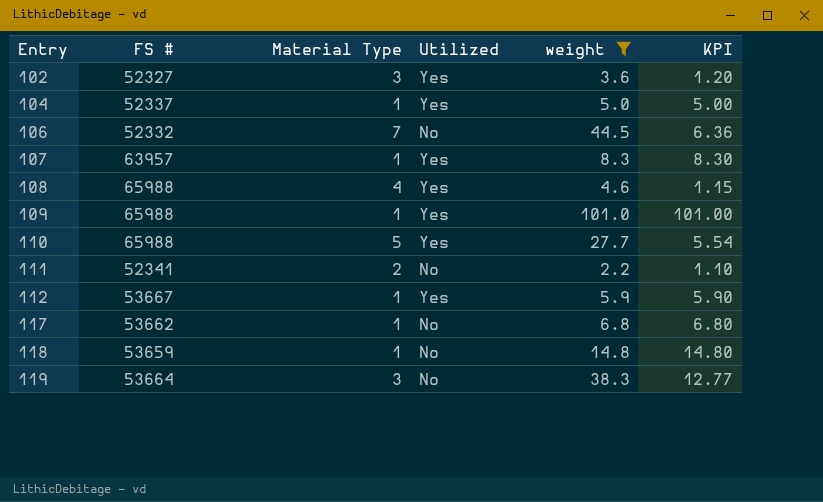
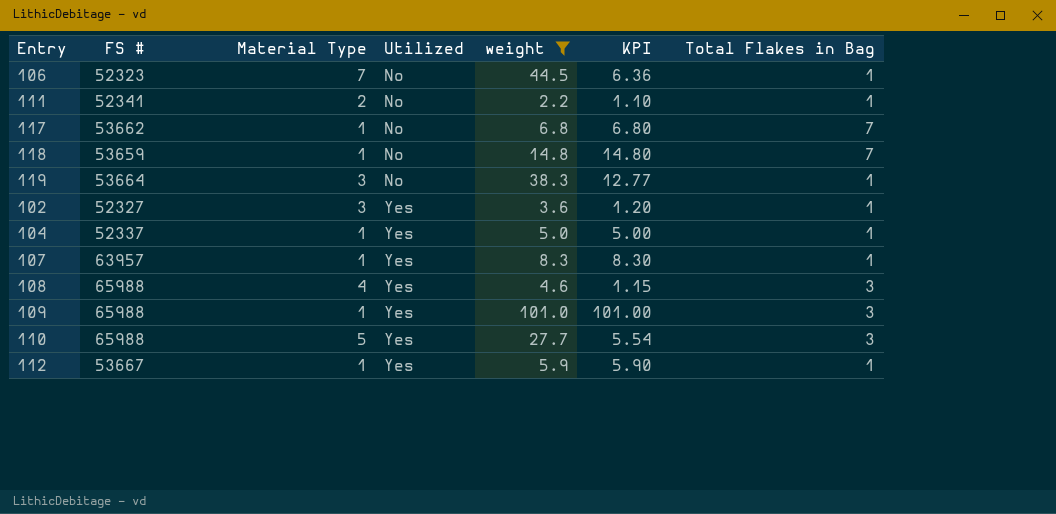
row order: Entry ascending -> Utilized ascending
column Total Flakes in Bag | position: none -> 7
106 | FS #: 52332 -> 52323

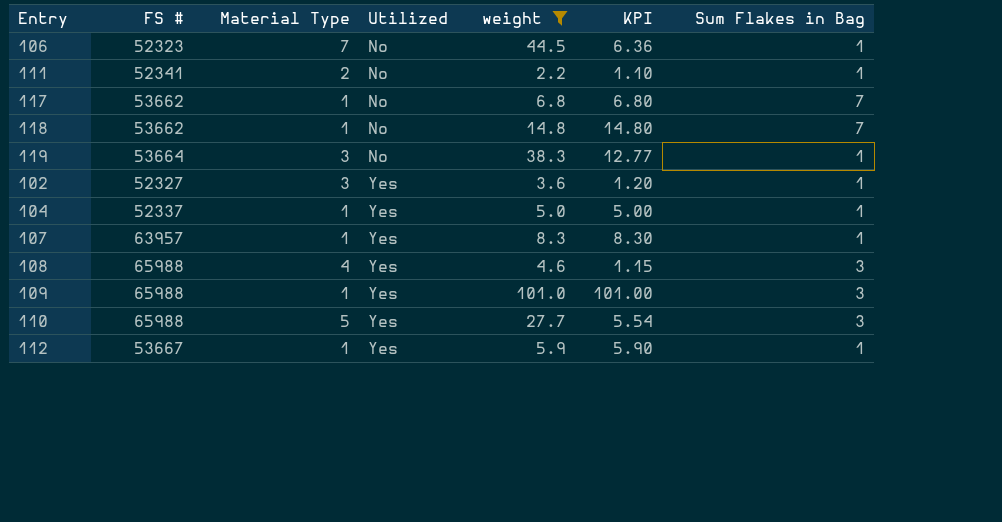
column name: Total Flakes in Bag -> Sum Flakes in Bag
118 | FS #: 53659 -> 53662

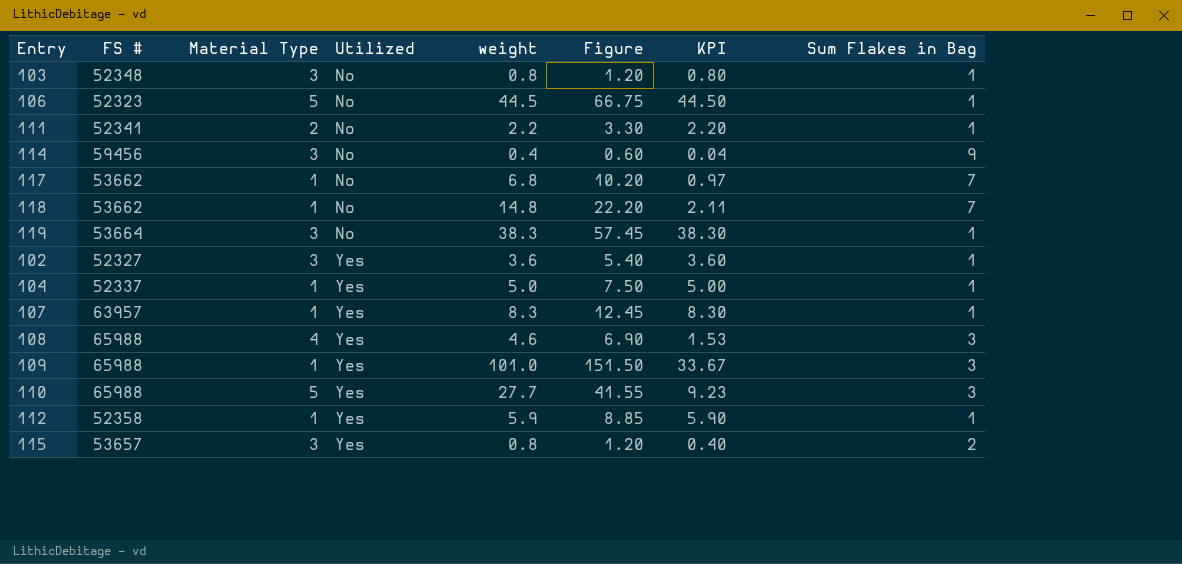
filter: weight >= 2.2 -> none
column Figure | formula: none -> [weight] * 1.5
column KPI | formula: [weight] / [Material Type] -> [weight] / [Sum Flakes in Bag]
106 | Material Type: 7 -> 5
112 | FS #: 53667 -> 52358

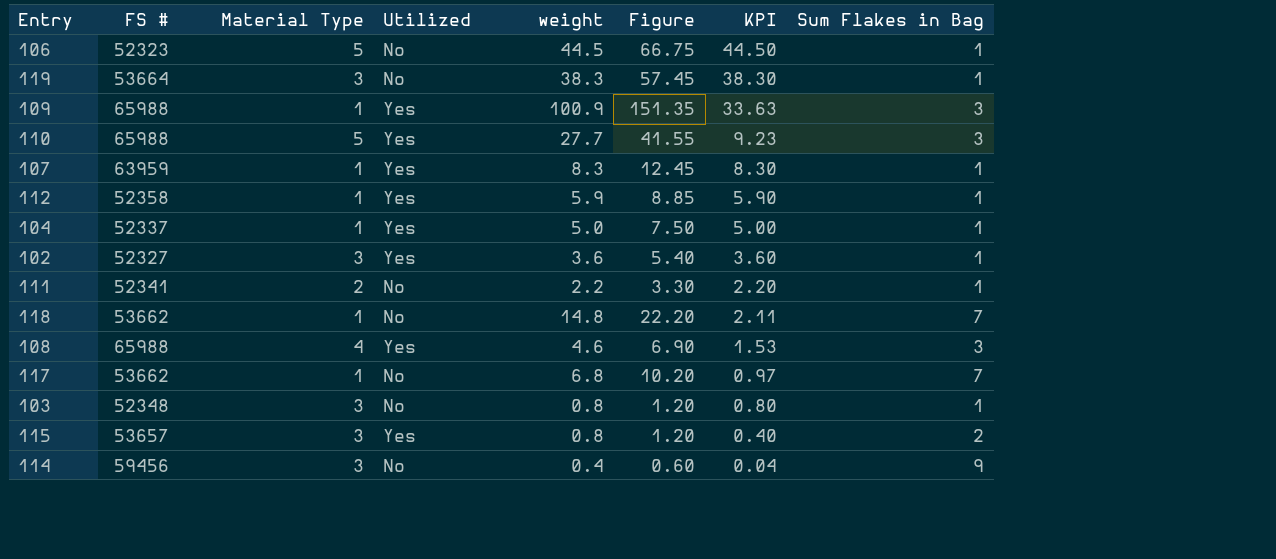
row order: Utilized ascending -> KPI descending
109 | weight: 101.0 -> 100.9
109 | Figure: 151.50 -> 151.35
109 | KPI: 33.67 -> 33.63
107 | FS #: 63957 -> 63959

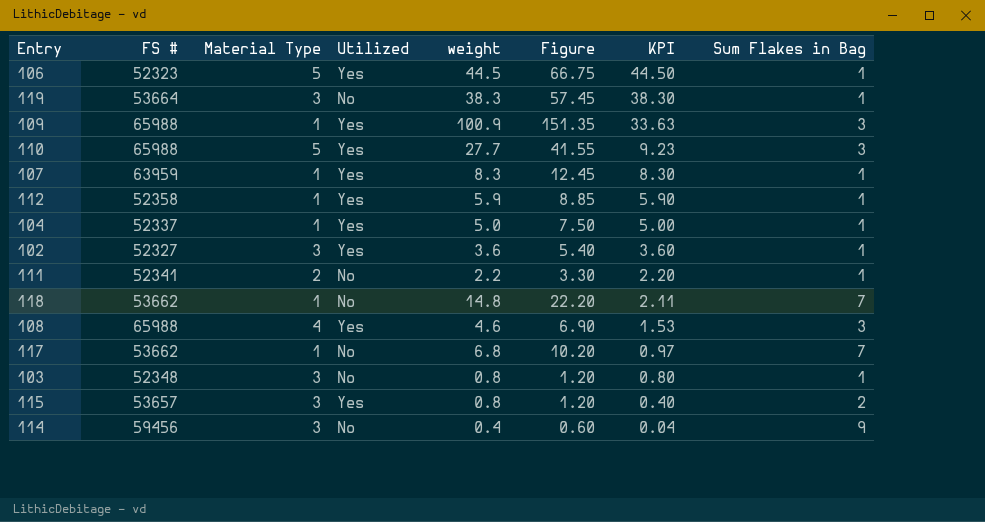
106 | Utilized: No -> Yes

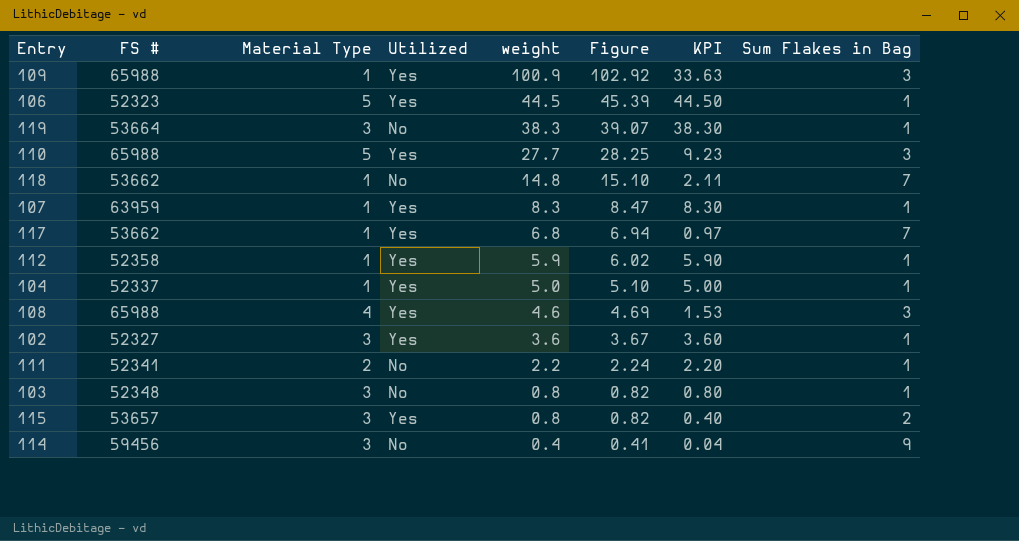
row order: KPI descending -> weight descending
column Figure | formula: [weight] * 1.5 -> [weight] * 1.02
117 | Utilized: No -> Yes

